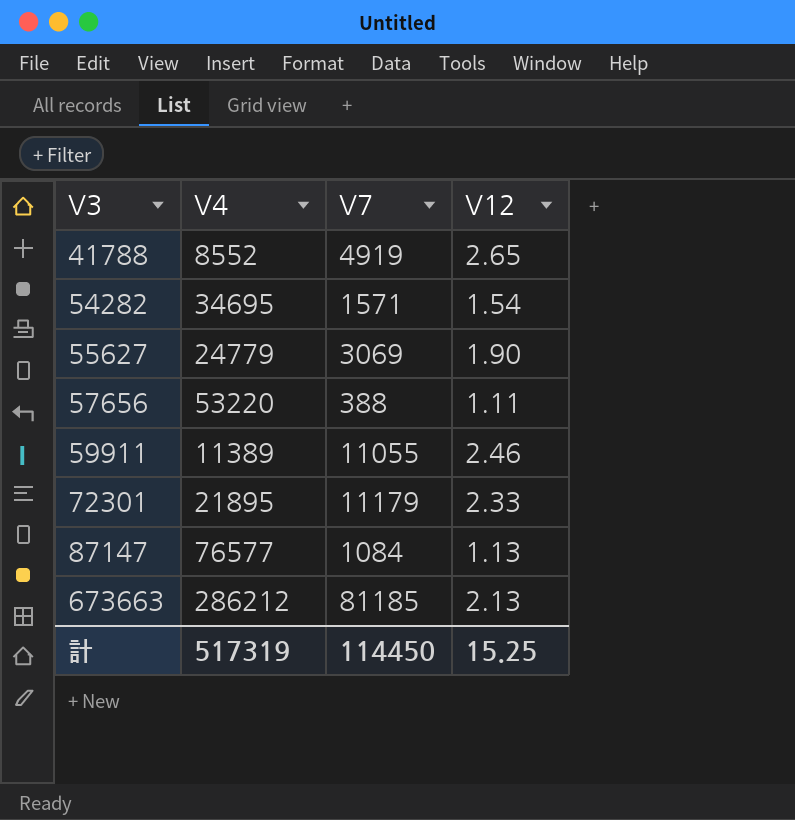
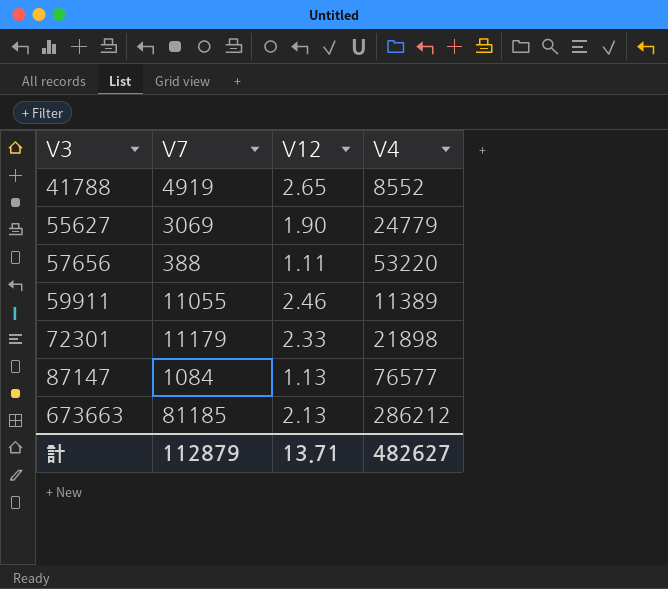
column V4 | position: 2 -> 4
row 54282: 34695 | 1571 | 1.54 -> none
72301 | V4: 21895 -> 21898
計 | V7: 114450 -> 112879
計 | V12: 15.25 -> 13.71
計 | V4: 517319 -> 482627

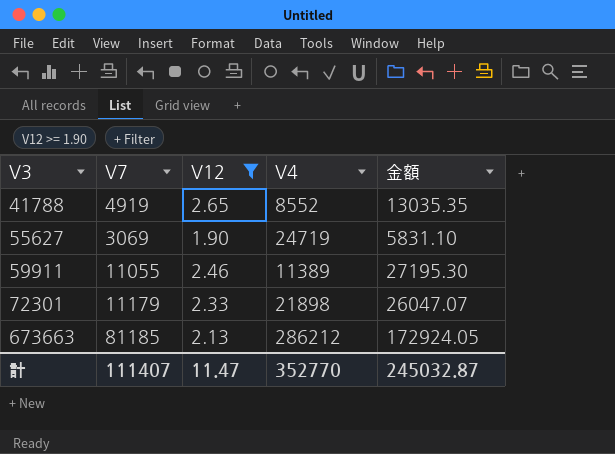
filter: none -> V12 >= 1.90
column 金額 | formula: none -> [V7] * [V12]
55627 | V4: 24779 -> 24719
計 | V7: 112879 -> 111407
計 | V12: 13.71 -> 11.47
計 | V4: 482627 -> 352770

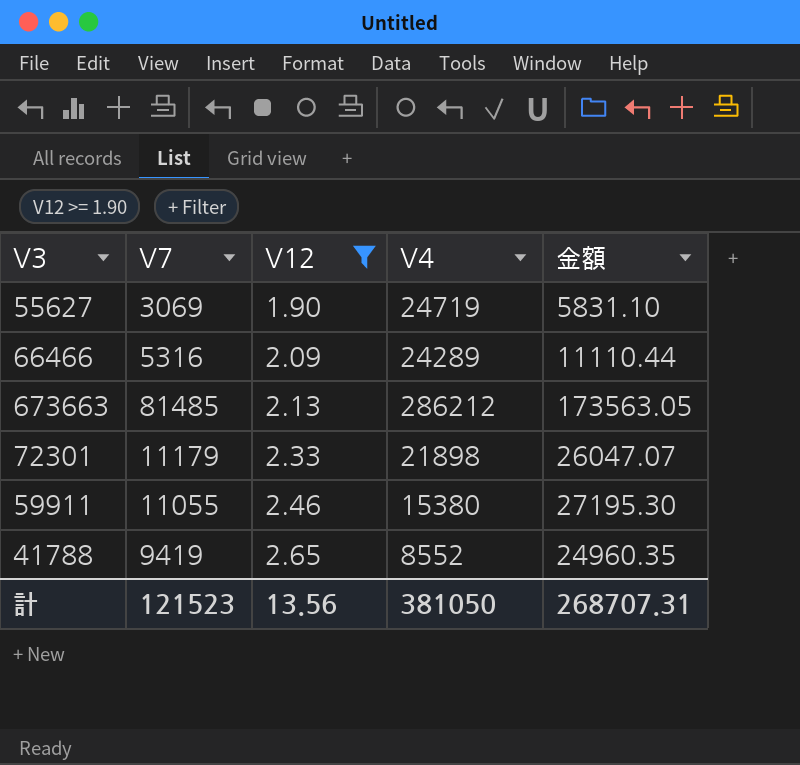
row order: V3 ascending -> V12 ascending
row 66466: none -> 5316 | 2.09 | 24289 | 11110.44
673663 | V7: 81185 -> 81485
673663 | 金額: 172924.05 -> 173563.05
59911 | V4: 11389 -> 15380
41788 | V7: 4919 -> 9419
41788 | 金額: 13035.35 -> 24960.35
計 | V7: 111407 -> 121523
計 | V12: 11.47 -> 13.56
計 | V4: 352770 -> 381050
計 | 金額: 245032.87 -> 268707.31

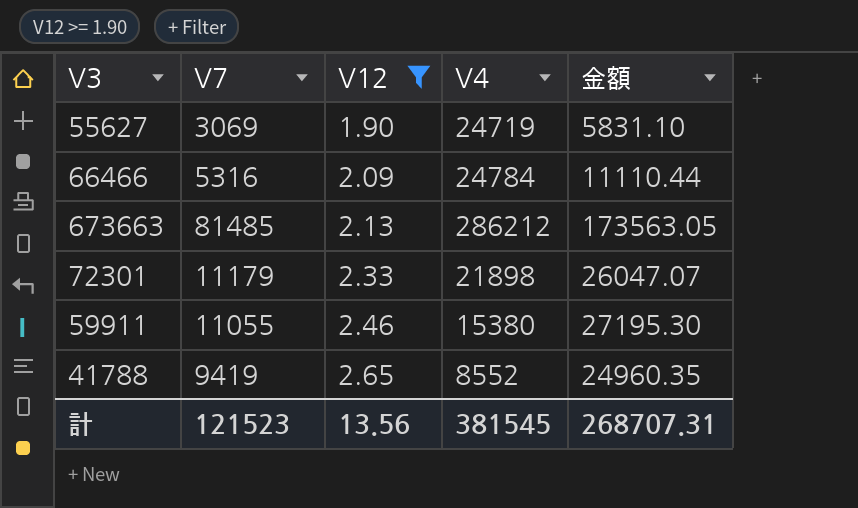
66466 | V4: 24289 -> 24784
計 | V4: 381050 -> 381545

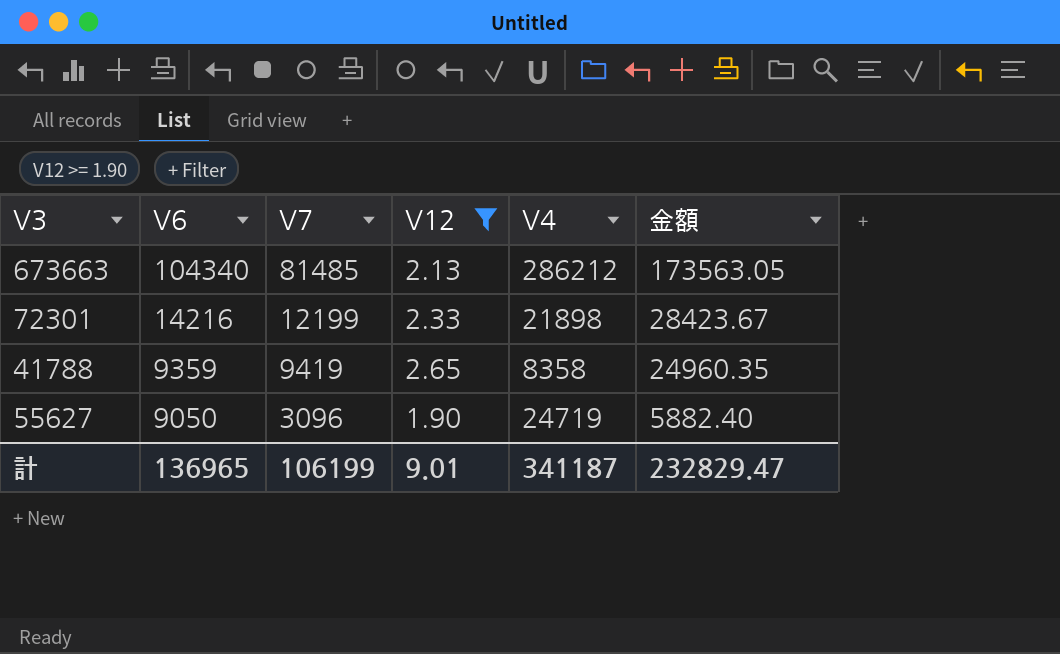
row order: V12 ascending -> V6 descending
column V6 | position: none -> 2
row 66466: 5316 | 2.09 | 24784 | 11110.44 -> none
row 59911: 11055 | 2.46 | 15380 | 27195.30 -> none
72301 | V7: 11179 -> 12199
72301 | 金額: 26047.07 -> 28423.67
41788 | V4: 8552 -> 8358
55627 | V7: 3069 -> 3096
55627 | 金額: 5831.10 -> 5882.40
計 | V7: 121523 -> 106199
計 | V12: 13.56 -> 9.01
計 | V4: 381545 -> 341187
計 | 金額: 268707.31 -> 232829.47

